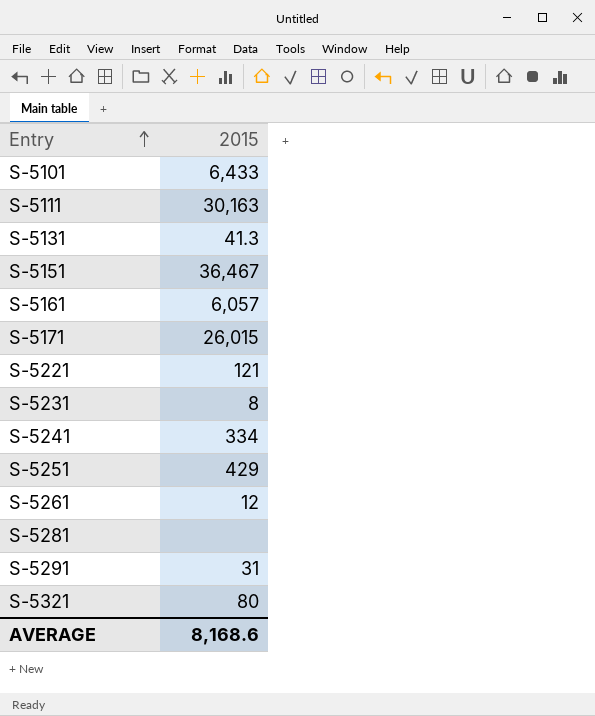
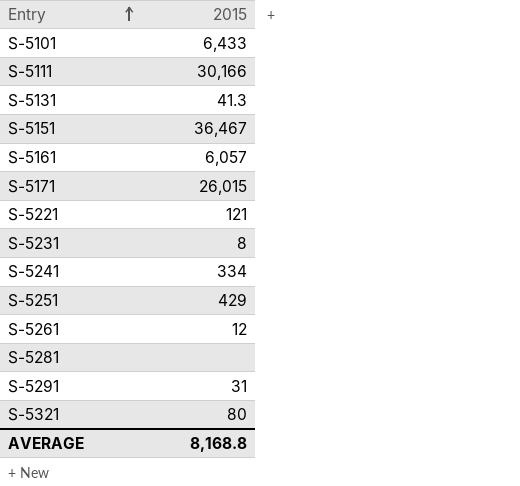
S-5111 | 2015: 30,163 -> 30,166
AVERAGE | 2015: 8,168.6 -> 8,168.8

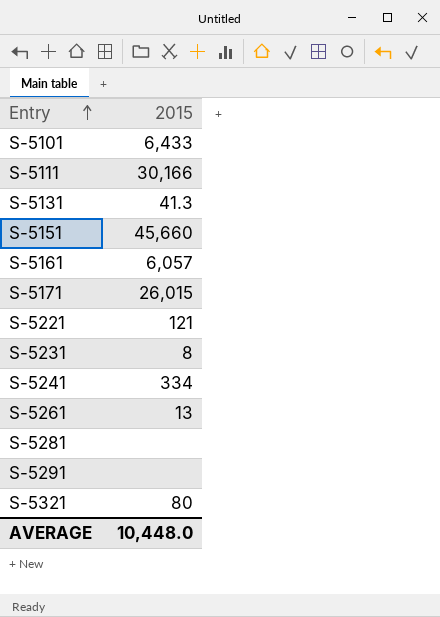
row S-5251: 429 -> none
S-5151 | 2015: 36,467 -> 45,660
S-5261 | 2015: 12 -> 13
S-5291 | 2015: 31 -> none
AVERAGE | 2015: 8,168.8 -> 10,448.0

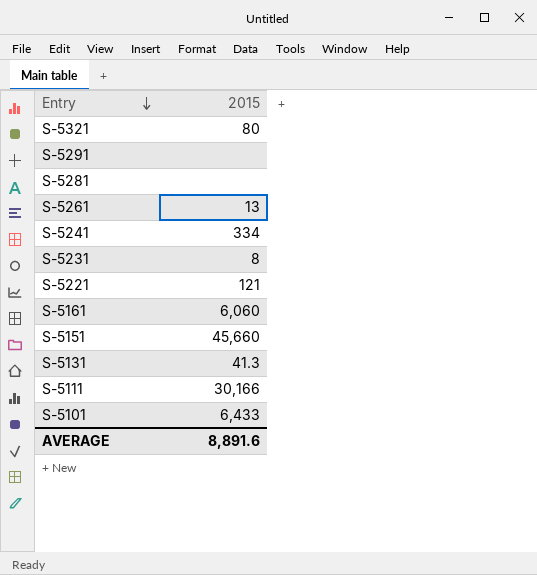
row order: Entry ascending -> Entry descending
row S-5171: 26,015 -> none
S-5161 | 2015: 6,057 -> 6,060
AVERAGE | 2015: 10,448.0 -> 8,891.6

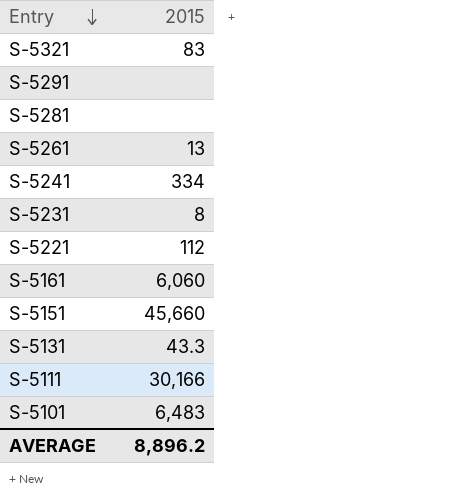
S-5321 | 2015: 80 -> 83
S-5221 | 2015: 121 -> 112
S-5131 | 2015: 41.3 -> 43.3
S-5101 | 2015: 6,433 -> 6,483
AVERAGE | 2015: 8,891.6 -> 8,896.2

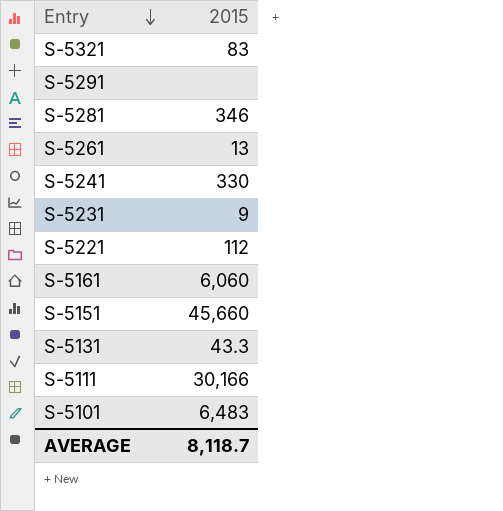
S-5281 | 2015: none -> 346
S-5241 | 2015: 334 -> 330
S-5231 | 2015: 8 -> 9
AVERAGE | 2015: 8,896.2 -> 8,118.7

